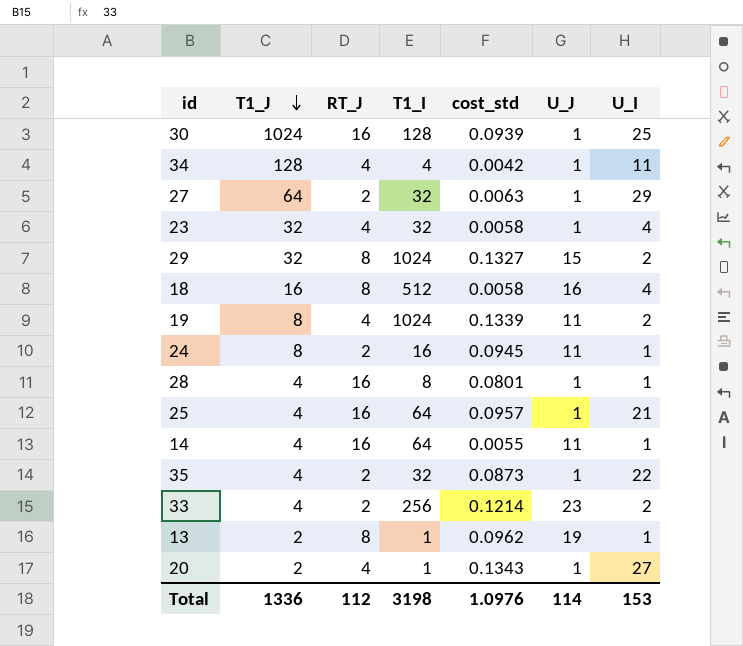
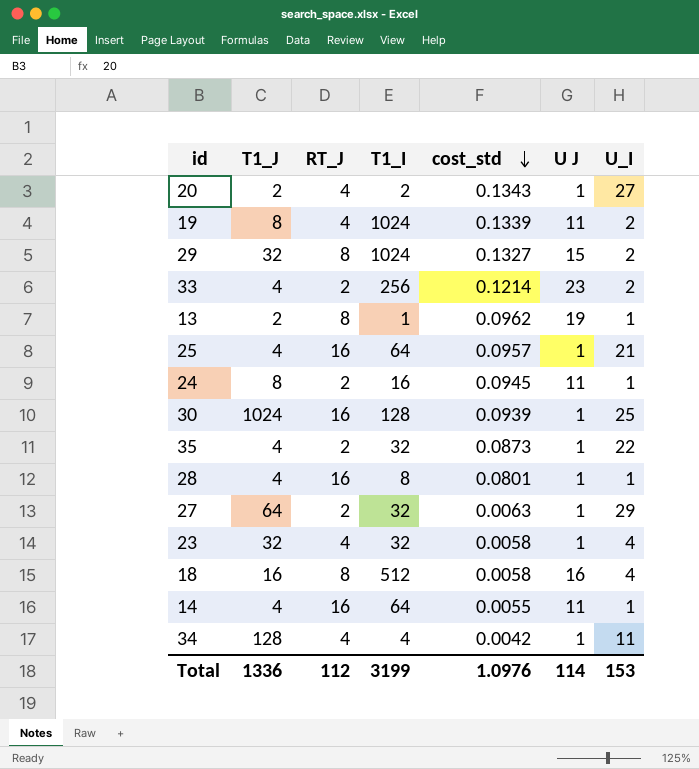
row order: T1_J descending -> cost_std descending
column name: U_J -> U J
20 | T1_I: 1 -> 2
Total | T1_I: 3198 -> 3199

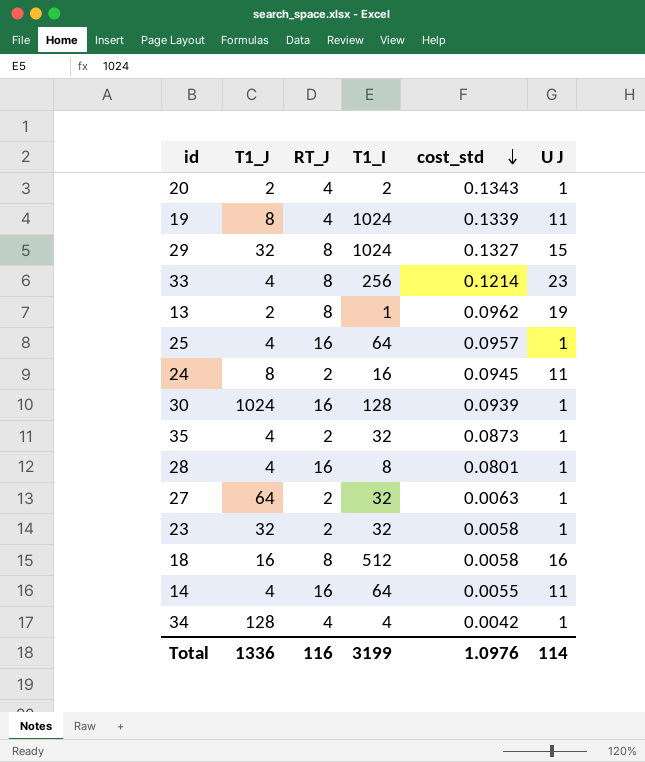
column U_I | position: 7 -> none
33 | RT_J: 2 -> 8
23 | RT_J: 4 -> 2
Total | RT_J: 112 -> 116

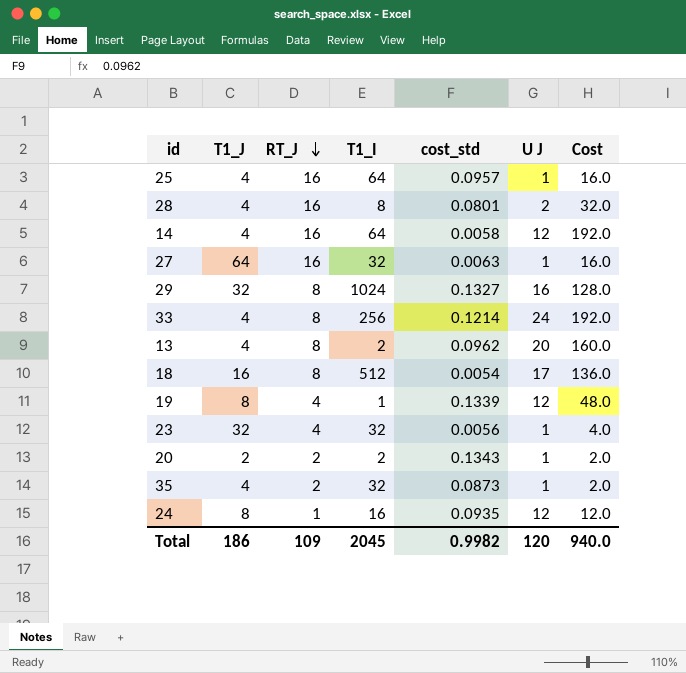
row order: cost_std descending -> RT_J descending
column Cost | formula: none -> [RT_J] * [U J]
row 30: 1024 | 16 | 128 | 0.0939 | 1 -> none
row 34: 128 | 4 | 4 | 0.0042 | 1 -> none
28 | U J: 1 -> 2
14 | cost_std: 0.0055 -> 0.0058
14 | U J: 11 -> 12
27 | RT_J: 2 -> 16
29 | U J: 15 -> 16
33 | U J: 23 -> 24
13 | T1_J: 2 -> 4
13 | T1_I: 1 -> 2
13 | U J: 19 -> 20
18 | cost_std: 0.0058 -> 0.0054
18 | U J: 16 -> 17
19 | T1_I: 1024 -> 1
19 | U J: 11 -> 12
23 | RT_J: 2 -> 4
23 | cost_std: 0.0058 -> 0.0056
20 | RT_J: 4 -> 2
24 | RT_J: 2 -> 1
24 | cost_std: 0.0945 -> 0.0935
24 | U J: 11 -> 12
Total | T1_J: 1336 -> 186
Total | RT_J: 116 -> 109
Total | T1_I: 3199 -> 2045
Total | cost_std: 1.0976 -> 0.9982
Total | U J: 114 -> 120

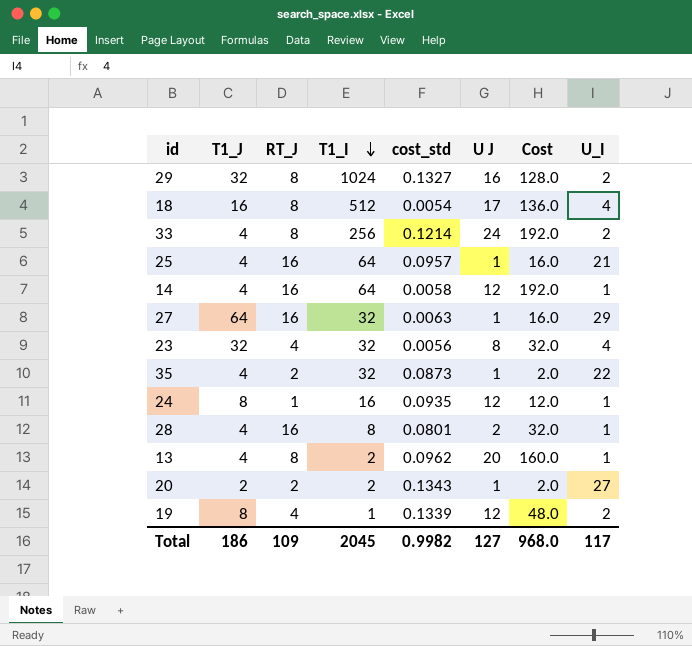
row order: RT_J descending -> T1_I descending
column U_I | position: none -> 8
23 | U J: 1 -> 8
23 | Cost: 4.0 -> 32.0
Total | U J: 120 -> 127
Total | Cost: 940.0 -> 968.0

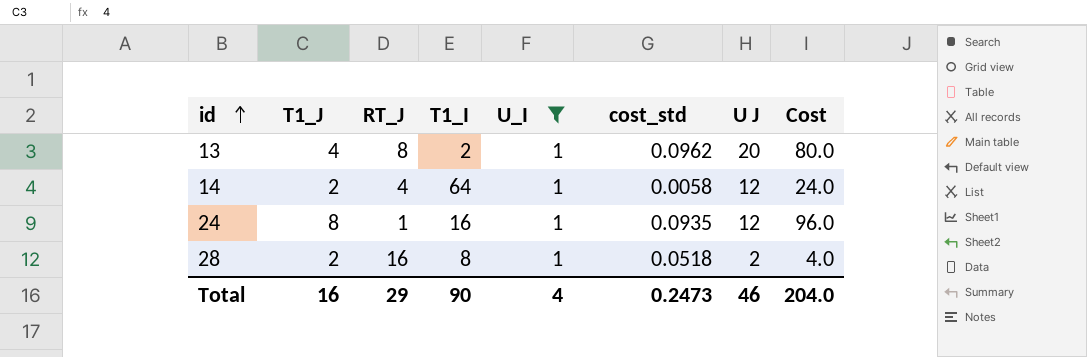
filter: none -> U_I = 1
row order: T1_I descending -> id ascending
column U_I | position: 8 -> 5
column Cost | formula: [RT_J] * [U J] -> [T1_J] * [U J]
14 | T1_J: 4 -> 2
14 | RT_J: 16 -> 4
28 | T1_J: 4 -> 2
28 | cost_std: 0.0801 -> 0.0518
Total | T1_J: 186 -> 16
Total | RT_J: 109 -> 29
Total | T1_I: 2045 -> 90
Total | U_I: 117 -> 4
Total | cost_std: 0.9982 -> 0.2473
Total | U J: 127 -> 46
Total | Cost: 968.0 -> 204.0

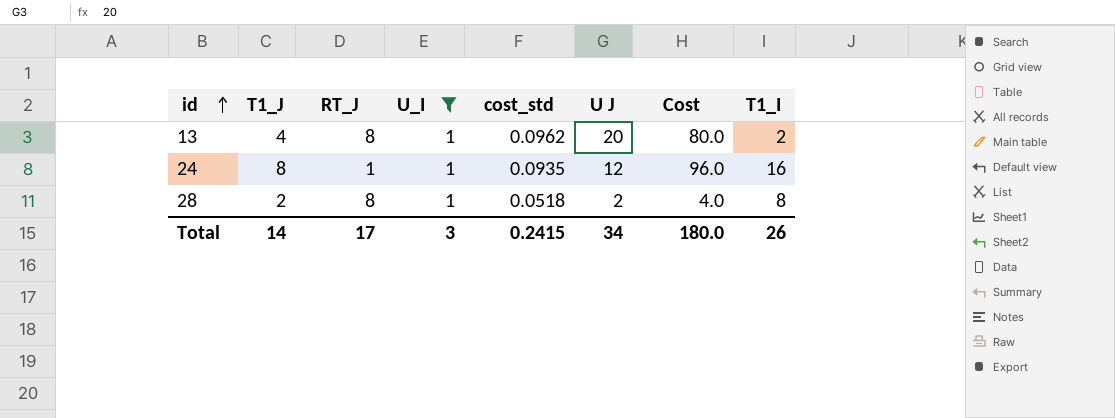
column T1_I | position: 4 -> 8
row 14: 2 | 4 | 64 | 1 | 0.0058 | 12 | 24.0 -> none
28 | RT_J: 16 -> 8
Total | T1_J: 16 -> 14
Total | RT_J: 29 -> 17
Total | U_I: 4 -> 3
Total | cost_std: 0.2473 -> 0.2415
Total | U J: 46 -> 34
Total | Cost: 204.0 -> 180.0
Total | T1_I: 90 -> 26

